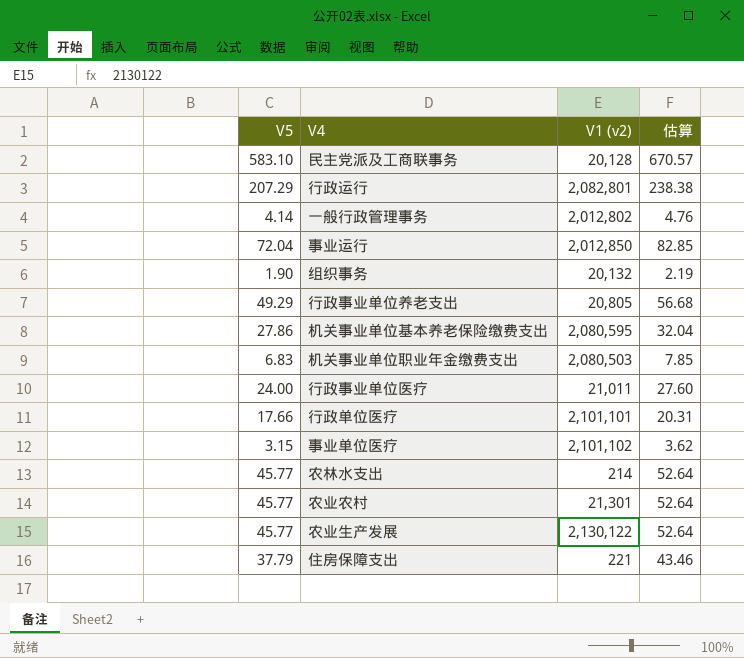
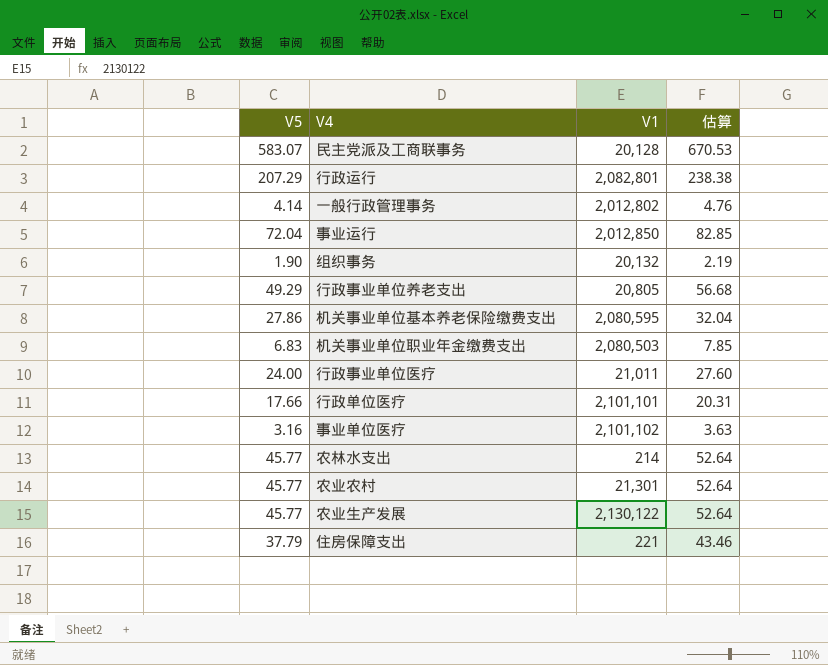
column name: V1 (v2) -> V1
民主党派及工商联事务 | V5: 583.10 -> 583.07
民主党派及工商联事务 | 估算: 670.57 -> 670.53
事业单位医疗 | V5: 3.15 -> 3.16
事业单位医疗 | 估算: 3.62 -> 3.63

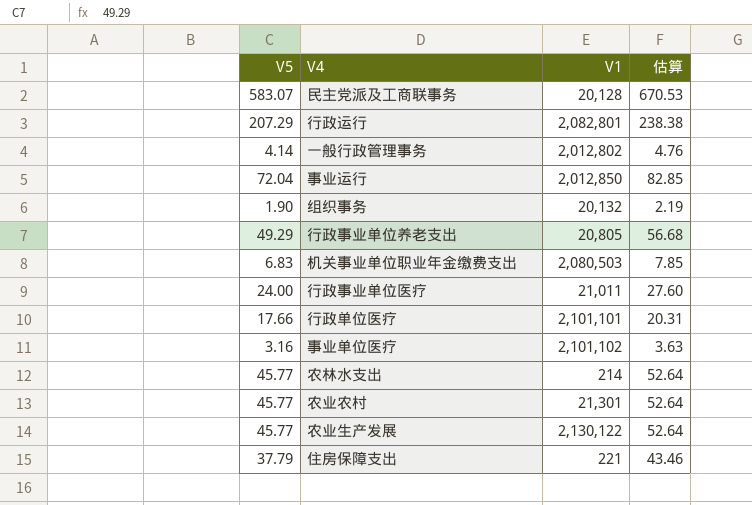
row 机关事业单位基本养老保险缴费支出: 27.86 | 2,080,595 | 32.04 -> none

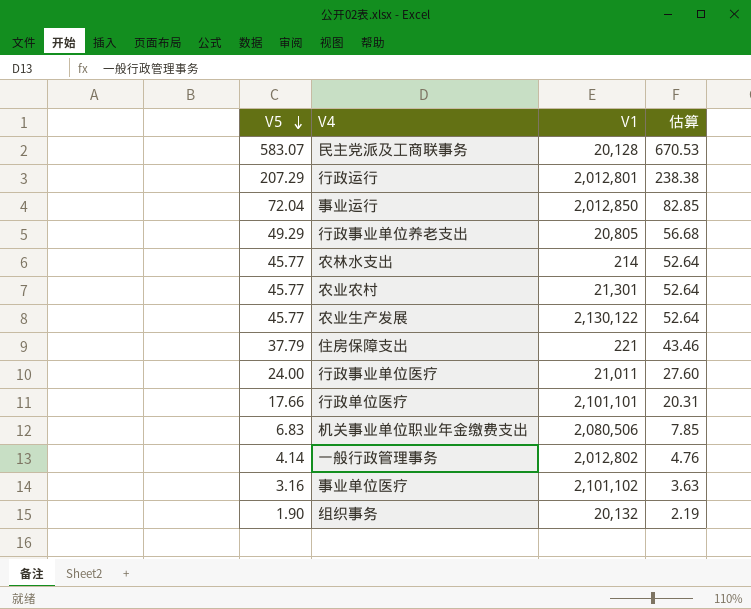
row order: none -> V5 descending
行政运行 | V1: 2,082,801 -> 2,012,801
机关事业单位职业年金缴费支出 | V1: 2,080,503 -> 2,080,506

